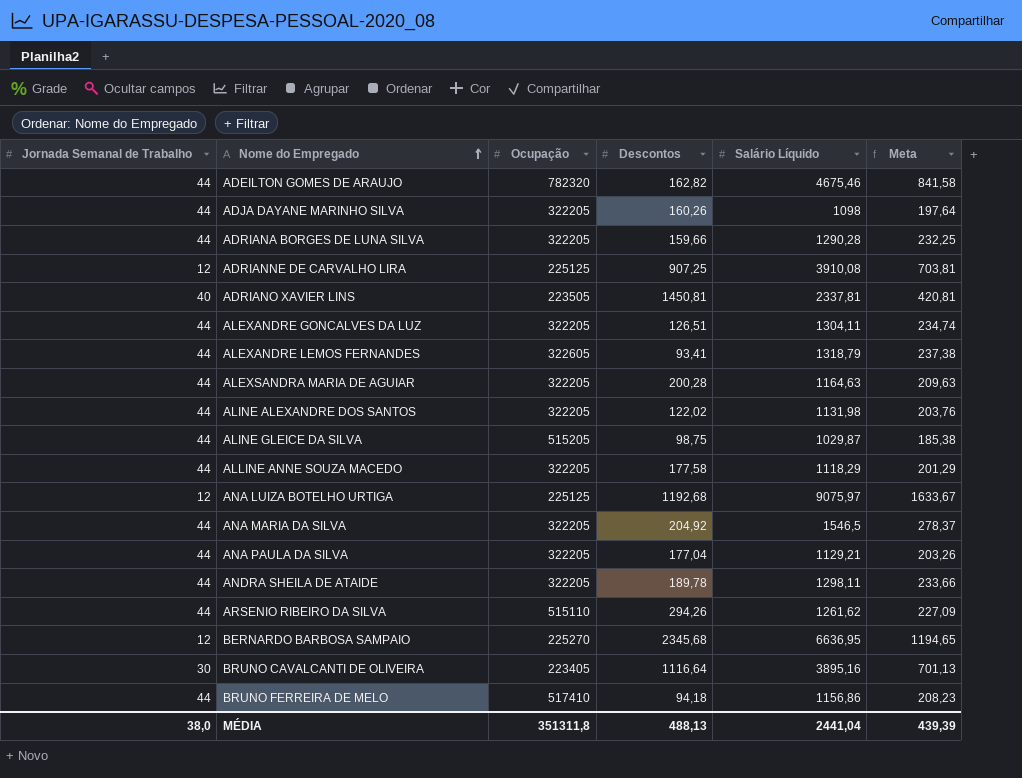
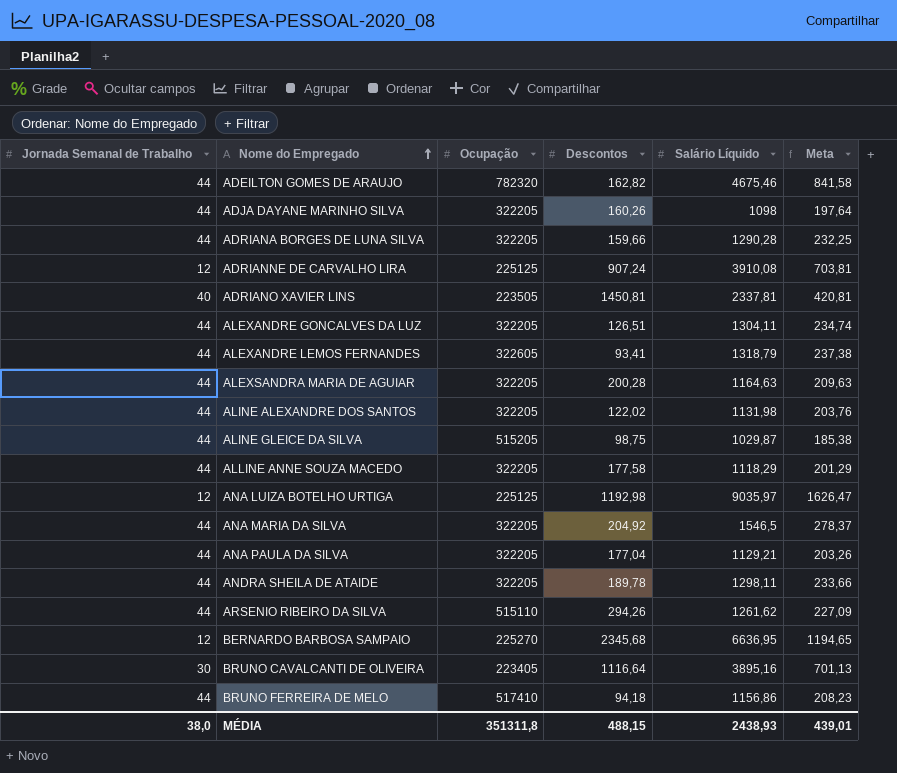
ADRIANNE DE CARVALHO LIRA | Descontos: 907,25 -> 907,24
ANA LUIZA BOTELHO URTIGA | Descontos: 1192,68 -> 1192,98
ANA LUIZA BOTELHO URTIGA | Salário Líquido: 9075,97 -> 9035,97
ANA LUIZA BOTELHO URTIGA | Meta: 1633,67 -> 1626,47
MÉDIA | Descontos: 488,13 -> 488,15
MÉDIA | Salário Líquido: 2441,04 -> 2438,93
MÉDIA | Meta: 439,39 -> 439,01

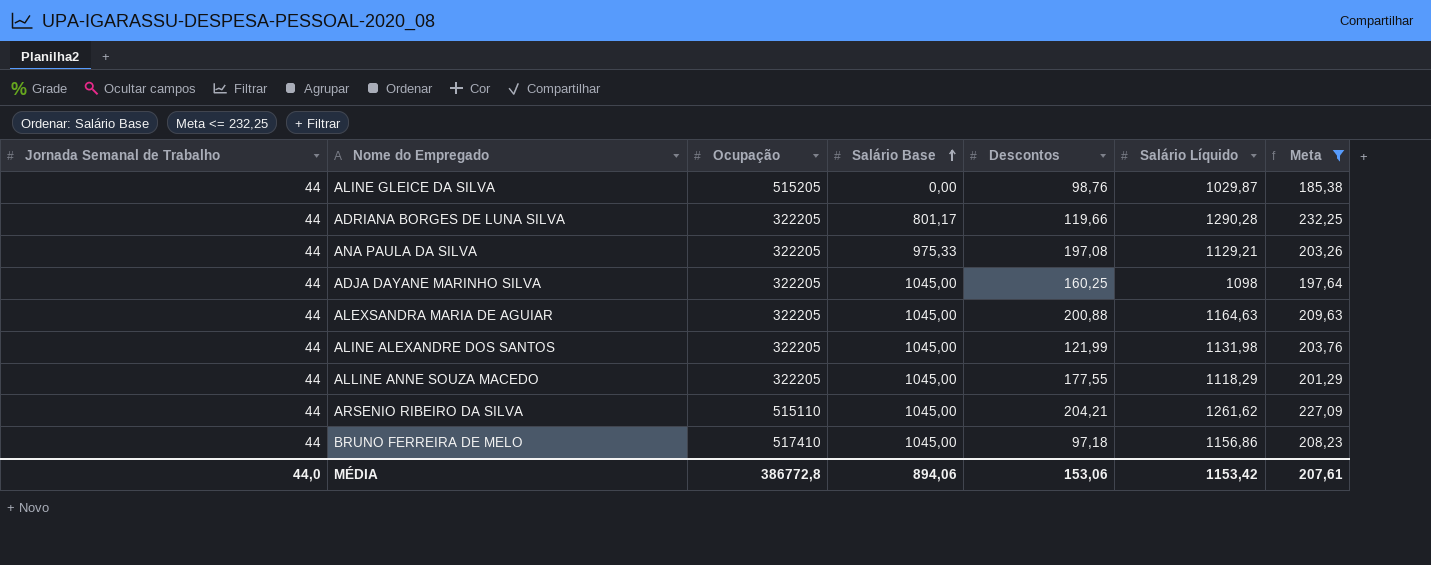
filter: none -> Meta <= 232,25
row order: Nome do Empregado ascending -> Salário Base ascending
column Salário Base | position: none -> 4
ALINE GLEICE DA SILVA | Descontos: 98,75 -> 98,76
ADRIANA BORGES DE LUNA SILVA | Descontos: 159,66 -> 119,66
ANA PAULA DA SILVA | Descontos: 177,04 -> 197,08
ADJA DAYANE MARINHO SILVA | Descontos: 160,26 -> 160,25
ALEXSANDRA MARIA DE AGUIAR | Descontos: 200,28 -> 200,88
ALINE ALEXANDRE DOS SANTOS | Descontos: 122,02 -> 121,99
ALLINE ANNE SOUZA MACEDO | Descontos: 177,58 -> 177,55
ARSENIO RIBEIRO DA SILVA | Descontos: 294,26 -> 204,21
BRUNO FERREIRA DE MELO | Descontos: 94,18 -> 97,18
MÉDIA | Jornada Semanal de Trabalho: 38,0 -> 44,0
MÉDIA | Ocupação: 351311,8 -> 386772,8
MÉDIA | Descontos: 488,15 -> 153,06
MÉDIA | Salário Líquido: 2438,93 -> 1153,42
MÉDIA | Meta: 439,01 -> 207,61

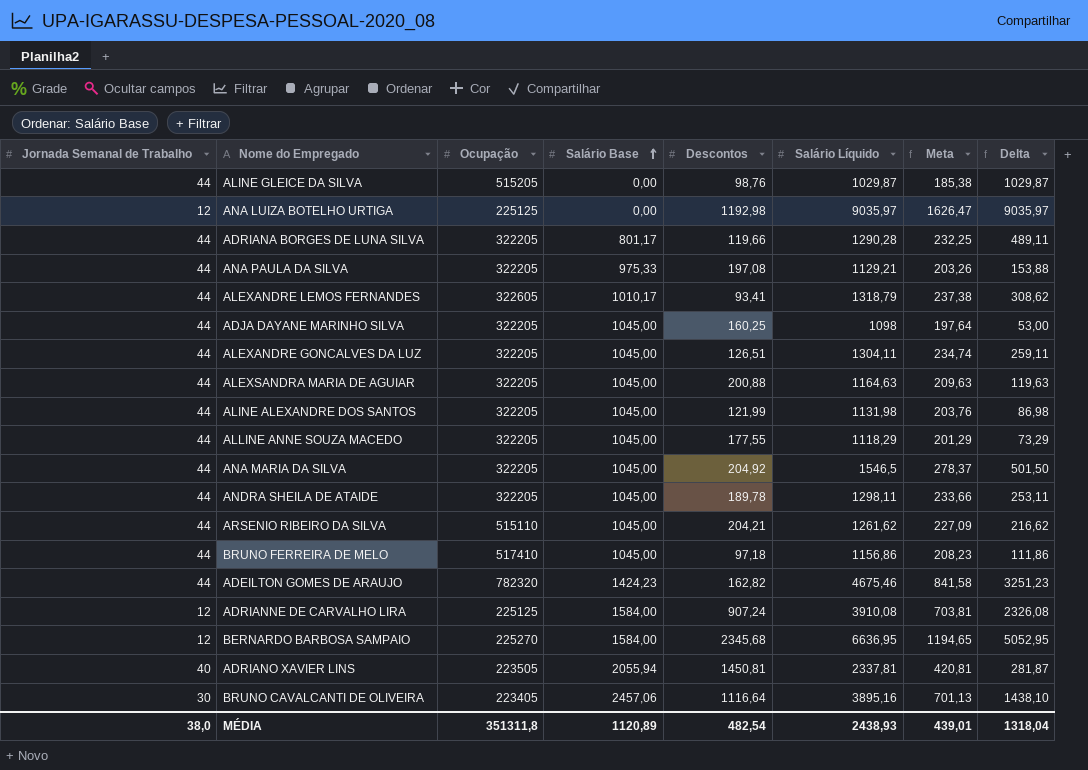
filter: Meta <= 232,25 -> none
column Delta | formula: none -> [Salário Líquido] - [Salário Base]
MÉDIA | Jornada Semanal de Trabalho: 44,0 -> 38,0
MÉDIA | Ocupação: 386772,8 -> 351311,8
MÉDIA | Salário Base: 894,06 -> 1120,89
MÉDIA | Descontos: 153,06 -> 482,54
MÉDIA | Salário Líquido: 1153,42 -> 2438,93
MÉDIA | Meta: 207,61 -> 439,01

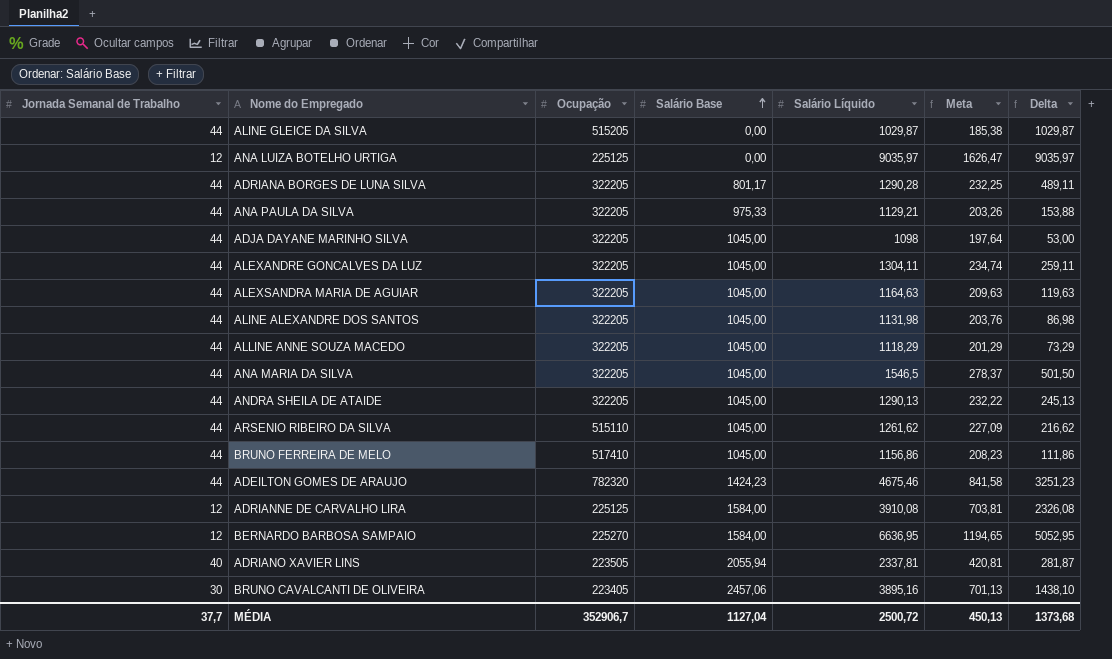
column Descontos | position: 5 -> none
row ALEXANDRE LEMOS FERNANDES: 44 | 322605 | 1010,17 | 93,41 | 1318,79 | 237,38 | 308,62 -> none
ANDRA SHEILA DE ATAIDE | Salário Líquido: 1298,11 -> 1290,13
ANDRA SHEILA DE ATAIDE | Meta: 233,66 -> 232,22
ANDRA SHEILA DE ATAIDE | Delta: 253,11 -> 245,13
MÉDIA | Jornada Semanal de Trabalho: 38,0 -> 37,7
MÉDIA | Ocupação: 351311,8 -> 352906,7
MÉDIA | Salário Base: 1120,89 -> 1127,04
MÉDIA | Salário Líquido: 2438,93 -> 2500,72
MÉDIA | Meta: 439,01 -> 450,13
MÉDIA | Delta: 1318,04 -> 1373,68

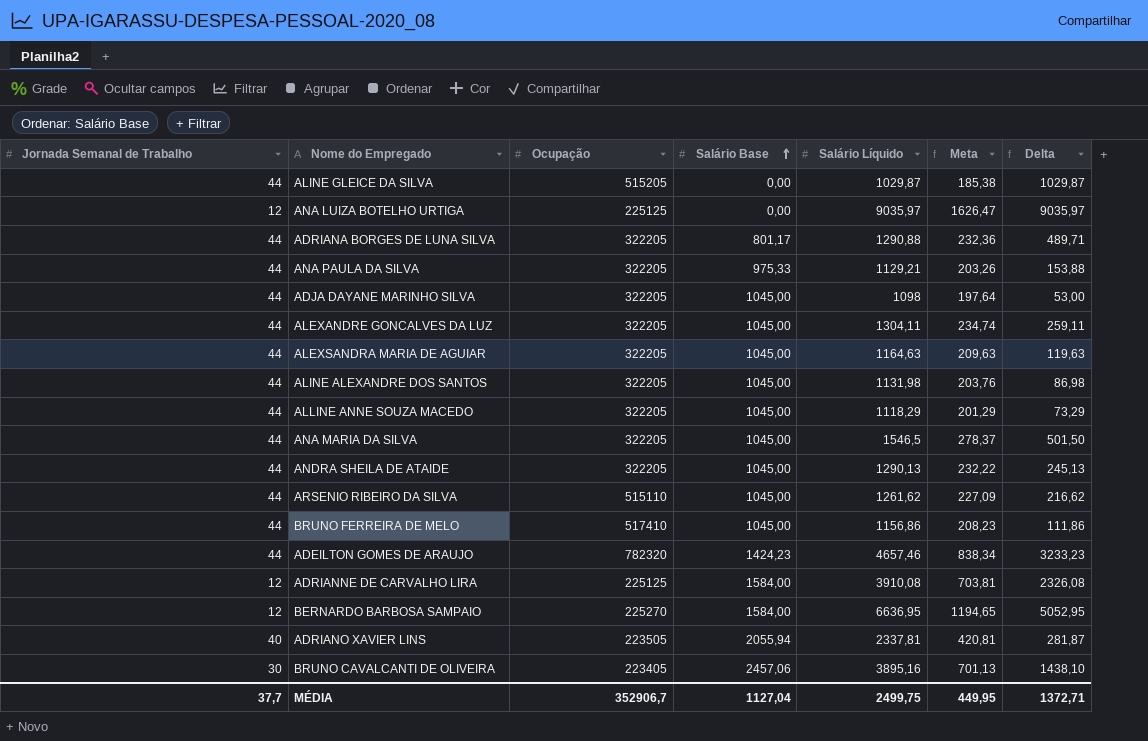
ADRIANA BORGES DE LUNA SILVA | Salário Líquido: 1290,28 -> 1290,88
ADRIANA BORGES DE LUNA SILVA | Meta: 232,25 -> 232,36
ADRIANA BORGES DE LUNA SILVA | Delta: 489,11 -> 489,71
ADEILTON GOMES DE ARAUJO | Salário Líquido: 4675,46 -> 4657,46
ADEILTON GOMES DE ARAUJO | Meta: 841,58 -> 838,34
ADEILTON GOMES DE ARAUJO | Delta: 3251,23 -> 3233,23
MÉDIA | Salário Líquido: 2500,72 -> 2499,75
MÉDIA | Meta: 450,13 -> 449,95
MÉDIA | Delta: 1373,68 -> 1372,71

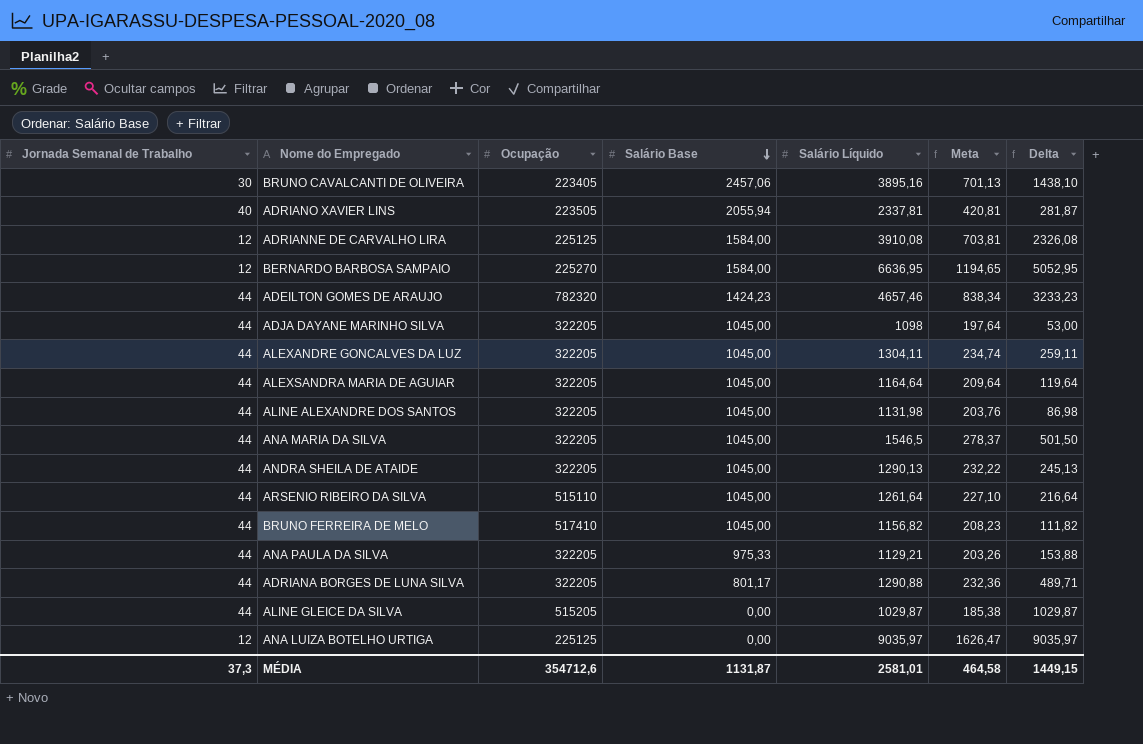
row order: Salário Base ascending -> Salário Base descending
row ALLINE ANNE SOUZA MACEDO: 44 | 322205 | 1045,00 | 1118,29 | 201,29 | 73,29 -> none
ALEXSANDRA MARIA DE AGUIAR | Salário Líquido: 1164,63 -> 1164,64
ALEXSANDRA MARIA DE AGUIAR | Meta: 209,63 -> 209,64
ALEXSANDRA MARIA DE AGUIAR | Delta: 119,63 -> 119,64
ARSENIO RIBEIRO DA SILVA | Salário Líquido: 1261,62 -> 1261,64
ARSENIO RIBEIRO DA SILVA | Meta: 227,09 -> 227,10
ARSENIO RIBEIRO DA SILVA | Delta: 216,62 -> 216,64
BRUNO FERREIRA DE MELO | Salário Líquido: 1156,86 -> 1156,82
BRUNO FERREIRA DE MELO | Delta: 111,86 -> 111,82
MÉDIA | Jornada Semanal de Trabalho: 37,7 -> 37,3
MÉDIA | Ocupação: 352906,7 -> 354712,6
MÉDIA | Salário Base: 1127,04 -> 1131,87
MÉDIA | Salário Líquido: 2499,75 -> 2581,01
MÉDIA | Meta: 449,95 -> 464,58
MÉDIA | Delta: 1372,71 -> 1449,15

